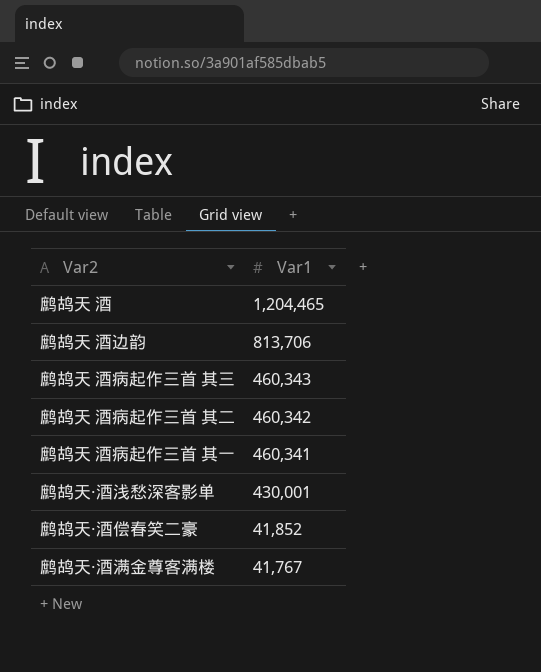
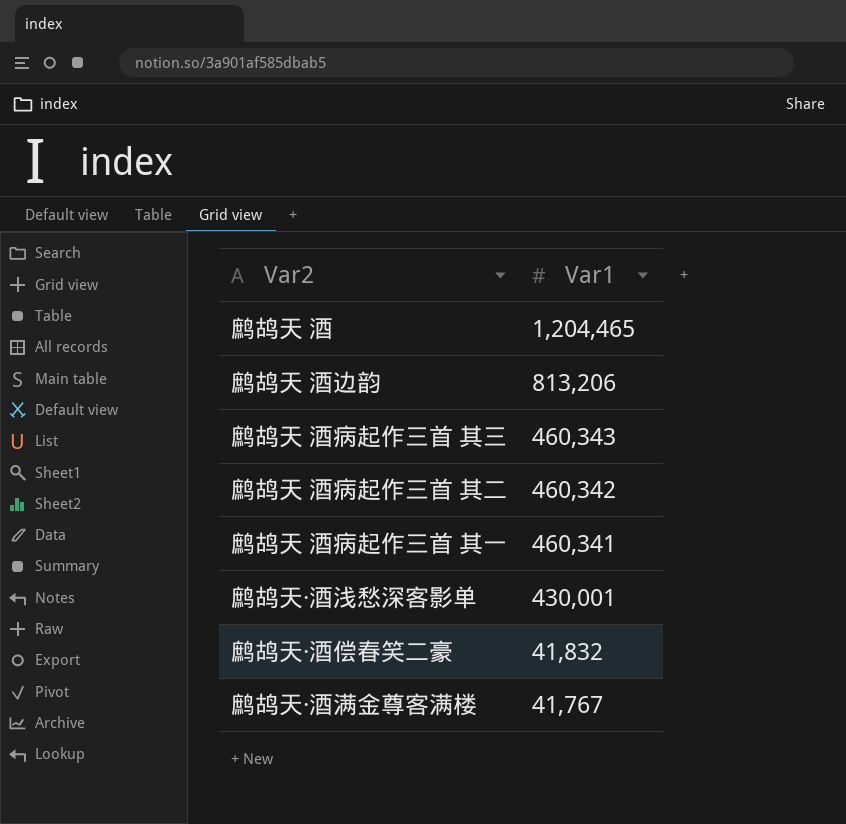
鹧鸪天 酒边韵 | Var1: 813,706 -> 813,206
鹧鸪天·酒偿春笑二豪 | Var1: 41,852 -> 41,832

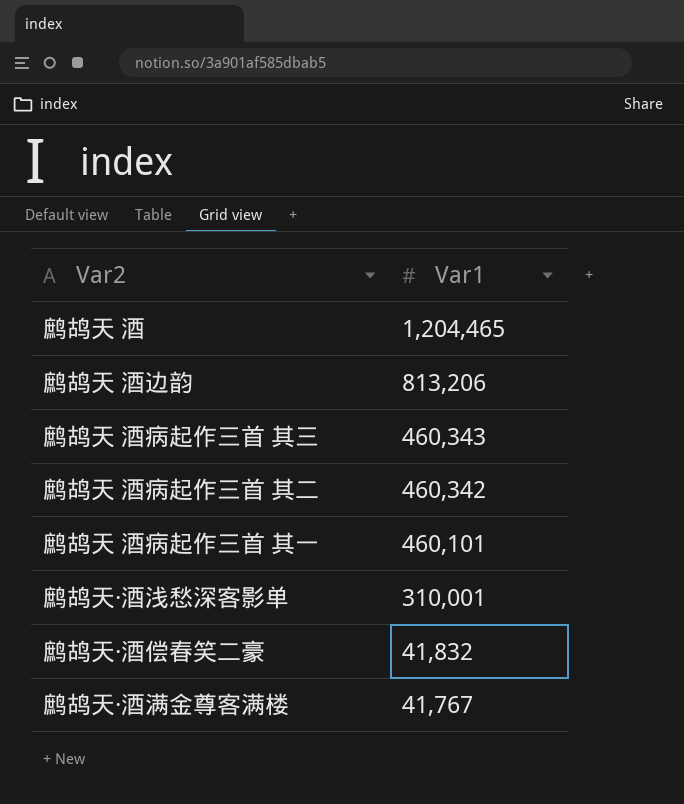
鹧鸪天 酒病起作三首 其一 | Var1: 460,341 -> 460,101
鹧鸪天·酒浅愁深客影单 | Var1: 430,001 -> 310,001

